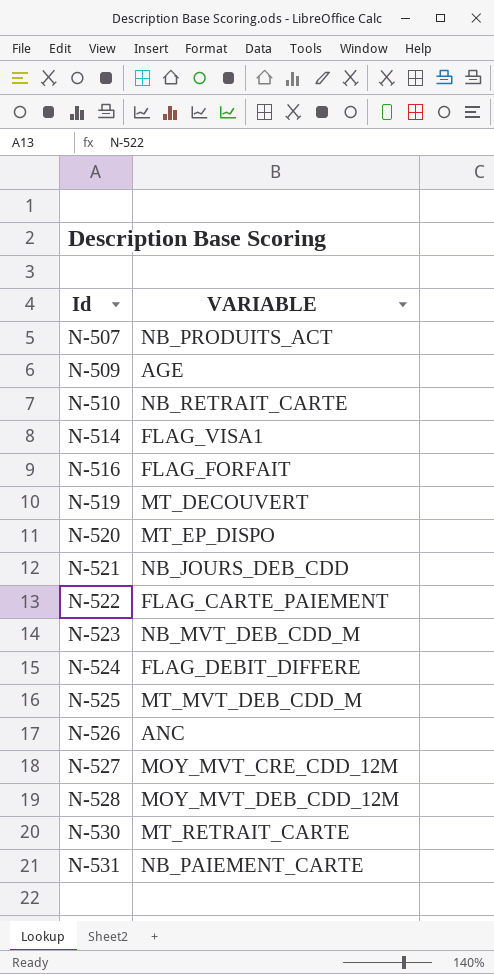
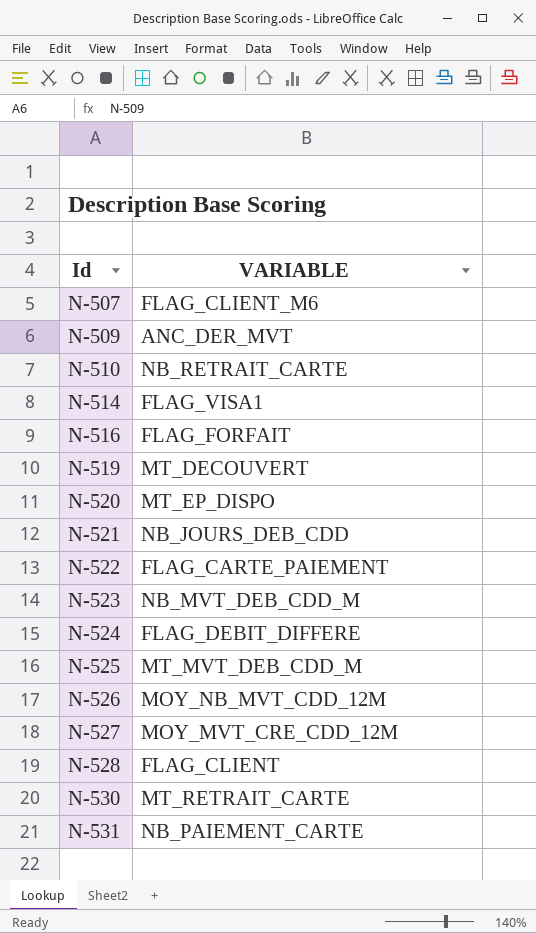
N-507 | VARIABLE: NB_PRODUITS_ACT -> FLAG_CLIENT_M6
N-509 | VARIABLE: AGE -> ANC_DER_MVT
N-526 | VARIABLE: ANC -> MOY_NB_MVT_CDD_12M
N-528 | VARIABLE: MOY_MVT_DEB_CDD_12M -> FLAG_CLIENT

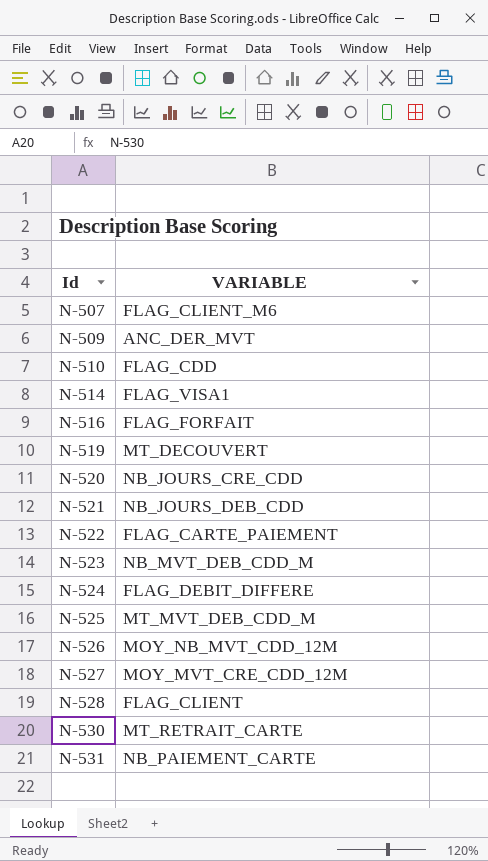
N-510 | VARIABLE: NB_RETRAIT_CARTE -> FLAG_CDD
N-520 | VARIABLE: MT_EP_DISPO -> NB_JOURS_CRE_CDD

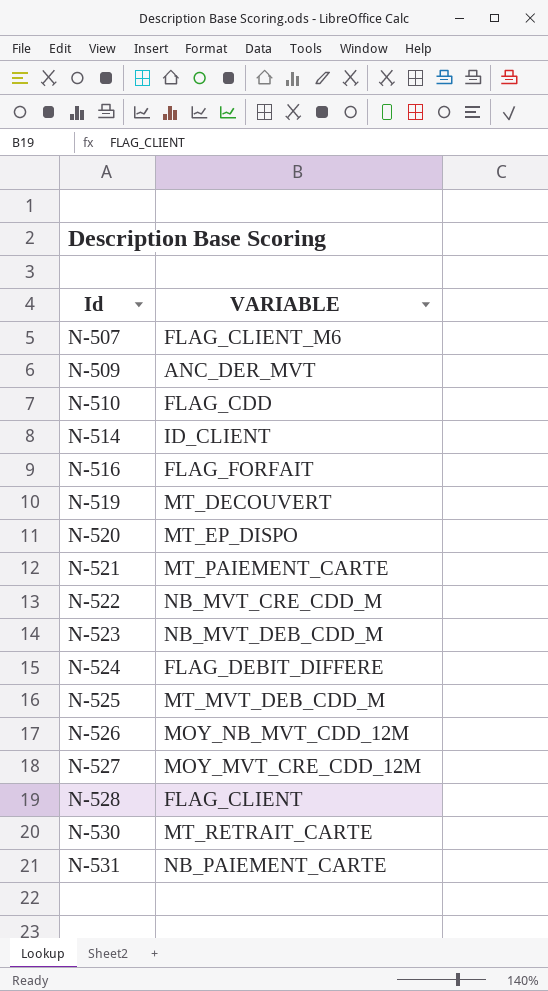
N-514 | VARIABLE: FLAG_VISA1 -> ID_CLIENT
N-520 | VARIABLE: NB_JOURS_CRE_CDD -> MT_EP_DISPO
N-521 | VARIABLE: NB_JOURS_DEB_CDD -> MT_PAIEMENT_CARTE
N-522 | VARIABLE: FLAG_CARTE_PAIEMENT -> NB_MVT_CRE_CDD_M

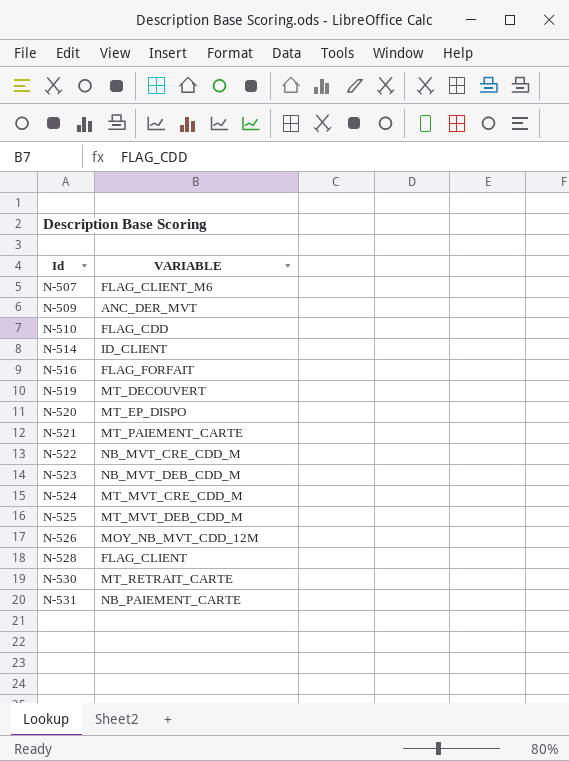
row N-527: MOY_MVT_CRE_CDD_12M -> none
N-524 | VARIABLE: FLAG_DEBIT_DIFFERE -> MT_MVT_CRE_CDD_M

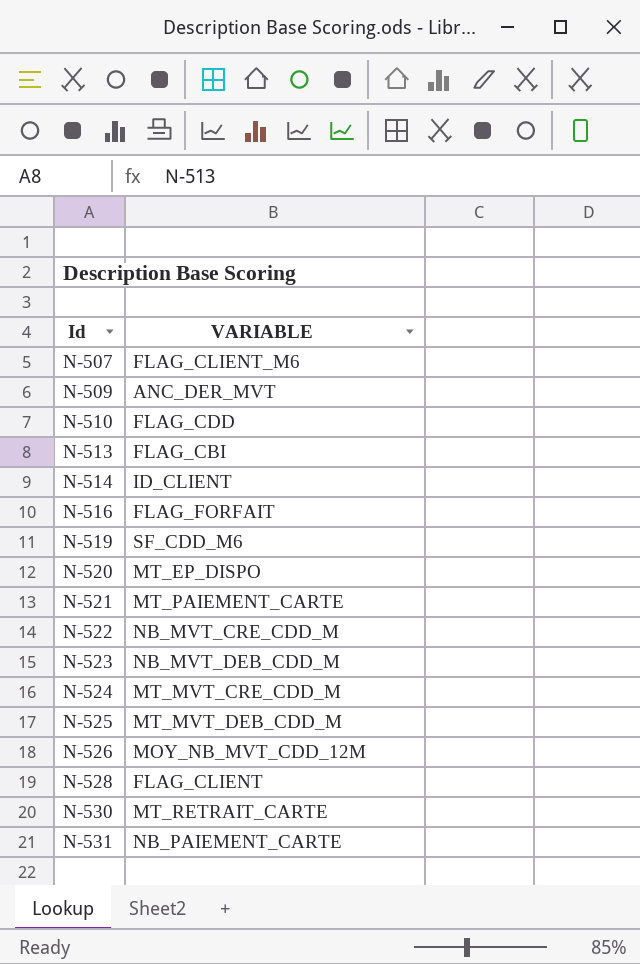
row N-513: none -> FLAG_CBI
N-519 | VARIABLE: MT_DECOUVERT -> SF_CDD_M6

